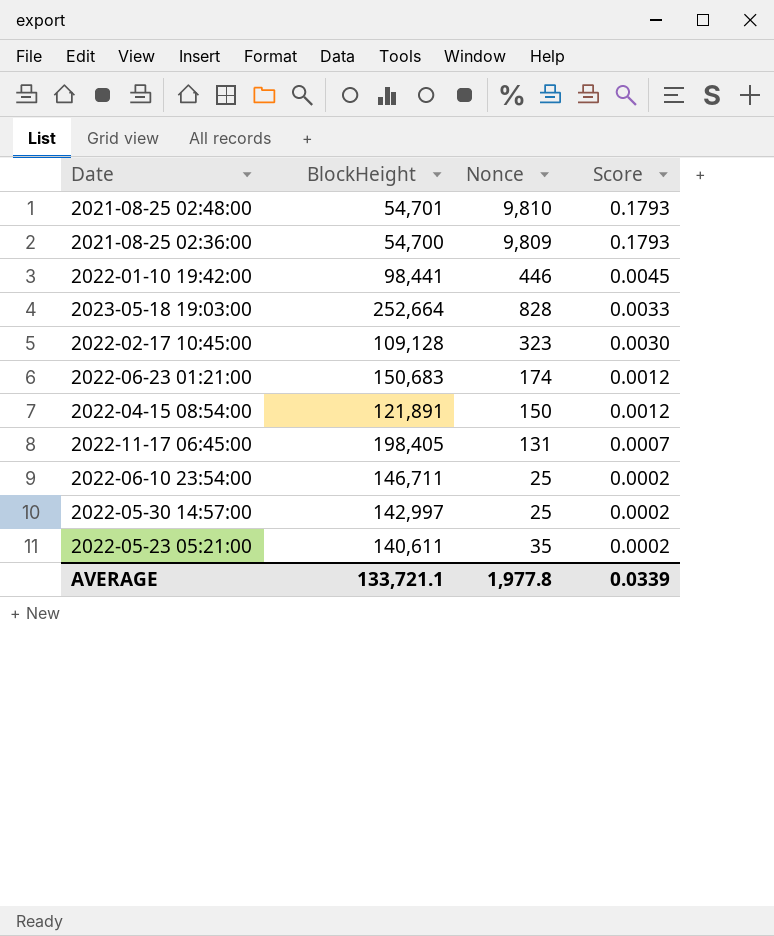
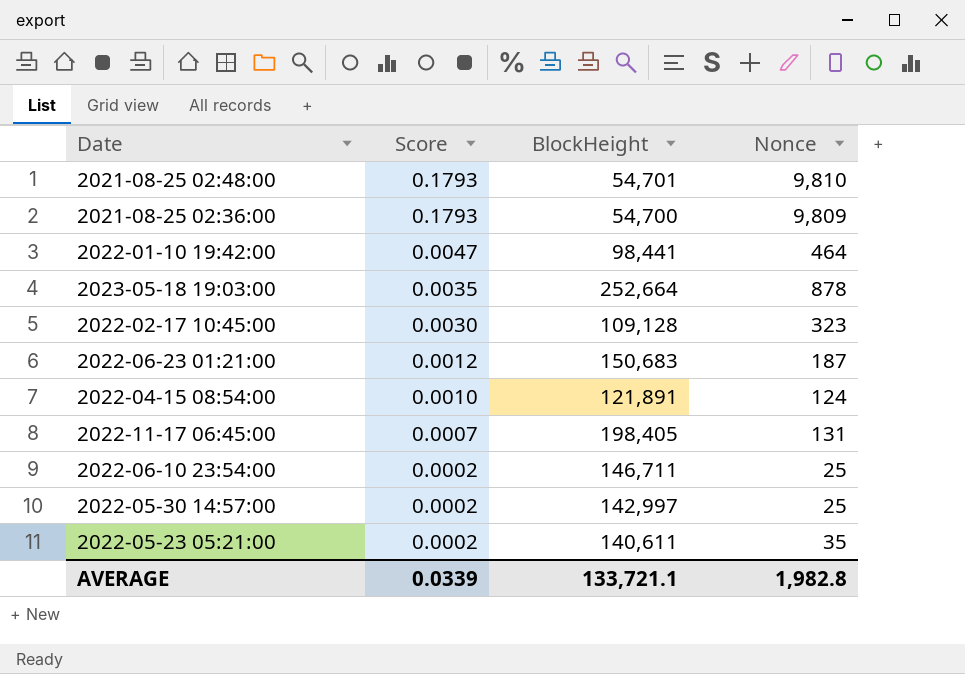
column Score | position: 4 -> 2
2022-01-10 19:42:00 | Score: 0.0045 -> 0.0047
2022-01-10 19:42:00 | Nonce: 446 -> 464
2023-05-18 19:03:00 | Score: 0.0033 -> 0.0035
2023-05-18 19:03:00 | Nonce: 828 -> 878
2022-06-23 01:21:00 | Nonce: 174 -> 187
2022-04-15 08:54:00 | Score: 0.0012 -> 0.0010
2022-04-15 08:54:00 | Nonce: 150 -> 124
AVERAGE | Nonce: 1,977.8 -> 1,982.8

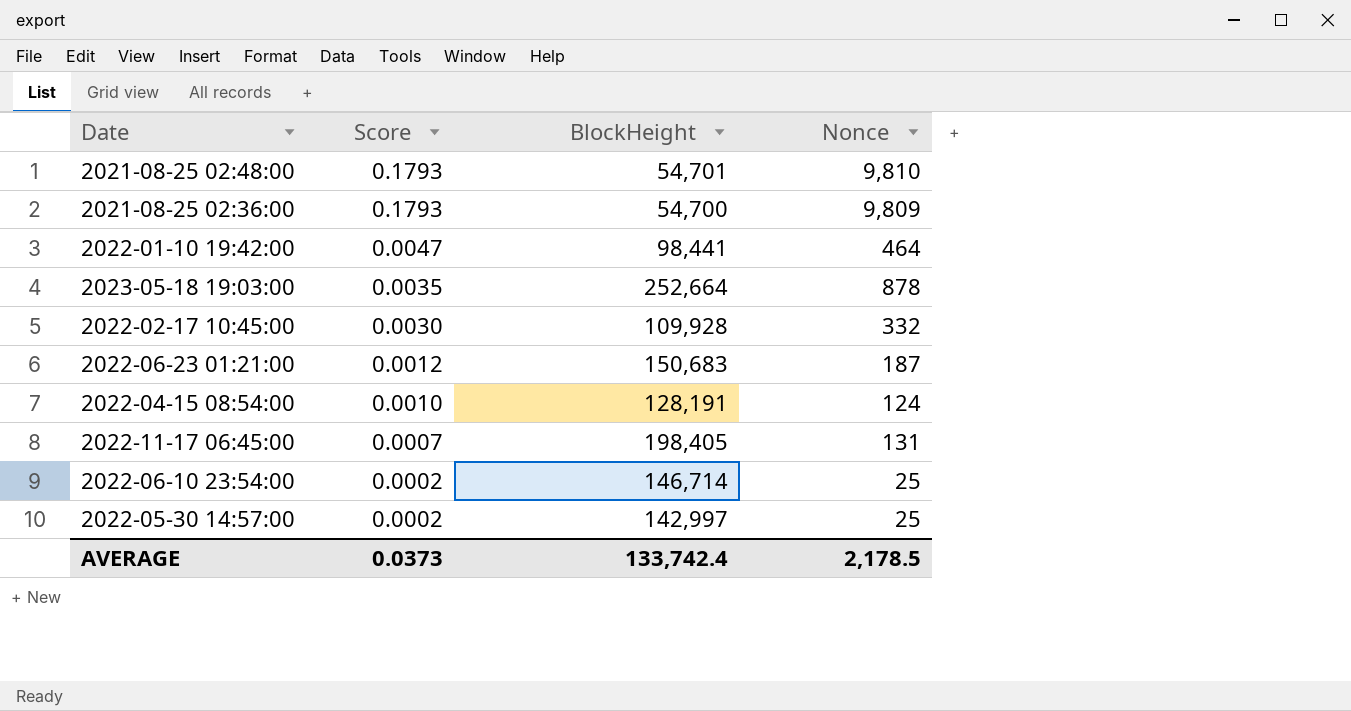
row 2022-05-23 05:21:00: 0.0002 | 140,611 | 35 -> none
2022-02-17 10:45:00 | BlockHeight: 109,128 -> 109,928
2022-02-17 10:45:00 | Nonce: 323 -> 332
2022-04-15 08:54:00 | BlockHeight: 121,891 -> 128,191
2022-06-10 23:54:00 | BlockHeight: 146,711 -> 146,714
AVERAGE | Score: 0.0339 -> 0.0373
AVERAGE | BlockHeight: 133,721.1 -> 133,742.4
AVERAGE | Nonce: 1,982.8 -> 2,178.5

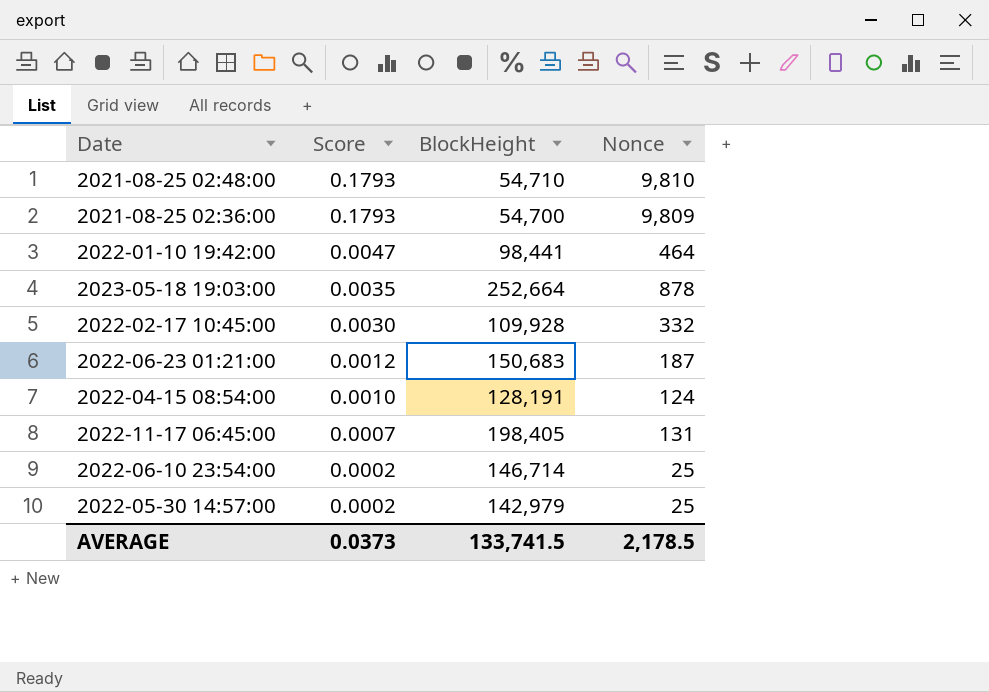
2021-08-25 02:48:00 | BlockHeight: 54,701 -> 54,710
2022-05-30 14:57:00 | BlockHeight: 142,997 -> 142,979
AVERAGE | BlockHeight: 133,742.4 -> 133,741.5

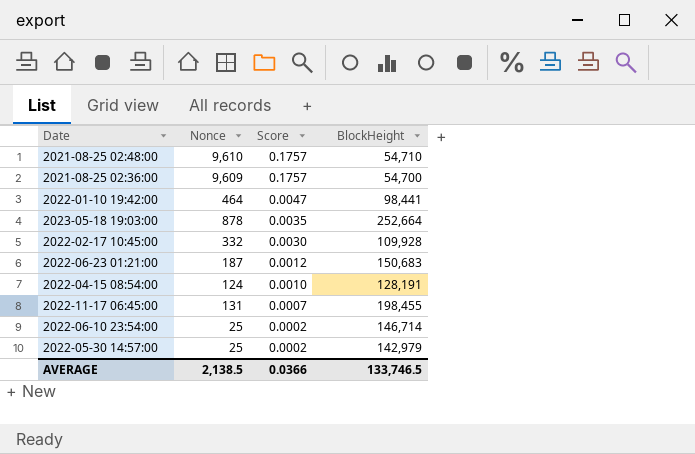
column Nonce | position: 4 -> 2
2021-08-25 02:48:00 | Nonce: 9,810 -> 9,610
2021-08-25 02:48:00 | Score: 0.1793 -> 0.1757
2021-08-25 02:36:00 | Nonce: 9,809 -> 9,609
2021-08-25 02:36:00 | Score: 0.1793 -> 0.1757
2022-11-17 06:45:00 | BlockHeight: 198,405 -> 198,455
AVERAGE | Nonce: 2,178.5 -> 2,138.5
AVERAGE | Score: 0.0373 -> 0.0366
AVERAGE | BlockHeight: 133,741.5 -> 133,746.5

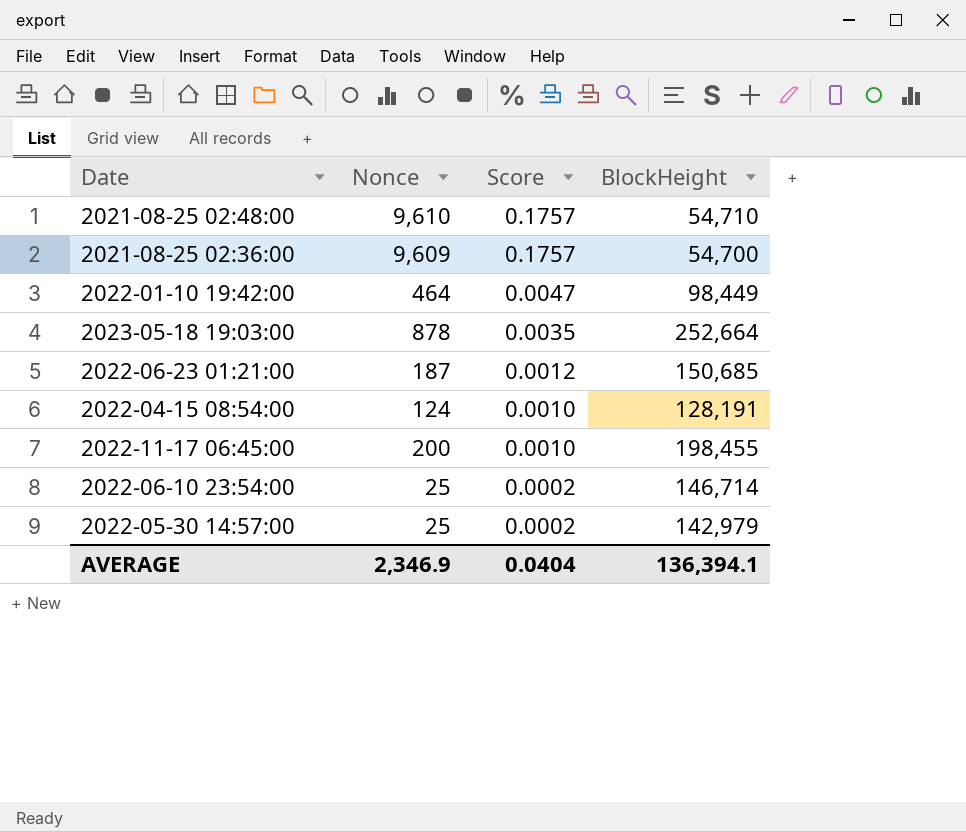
row 2022-02-17 10:45:00: 332 | 0.0030 | 109,928 -> none
2022-01-10 19:42:00 | BlockHeight: 98,441 -> 98,449
2022-06-23 01:21:00 | BlockHeight: 150,683 -> 150,685
2022-11-17 06:45:00 | Nonce: 131 -> 200
2022-11-17 06:45:00 | Score: 0.0007 -> 0.0010
AVERAGE | Nonce: 2,138.5 -> 2,346.9
AVERAGE | Score: 0.0366 -> 0.0404
AVERAGE | BlockHeight: 133,746.5 -> 136,394.1

